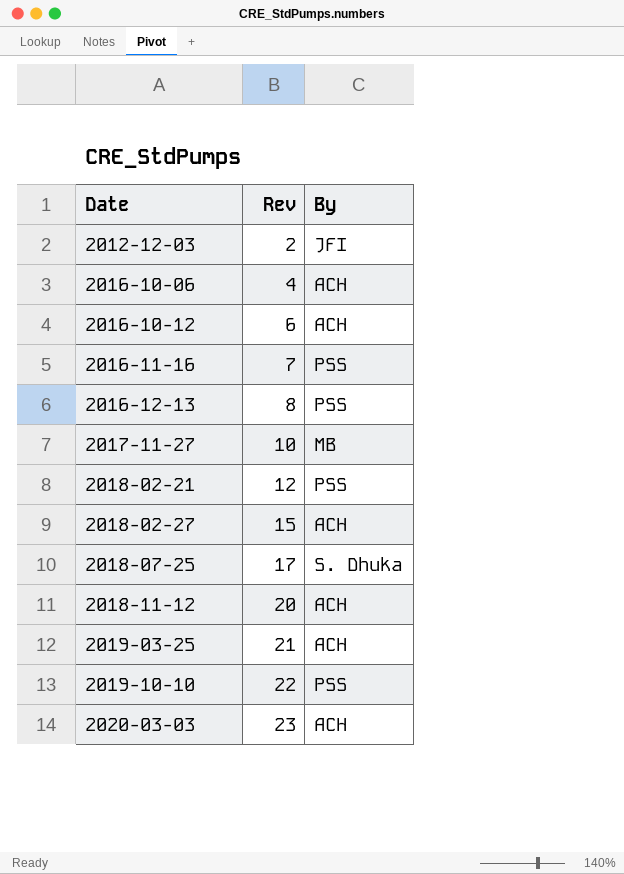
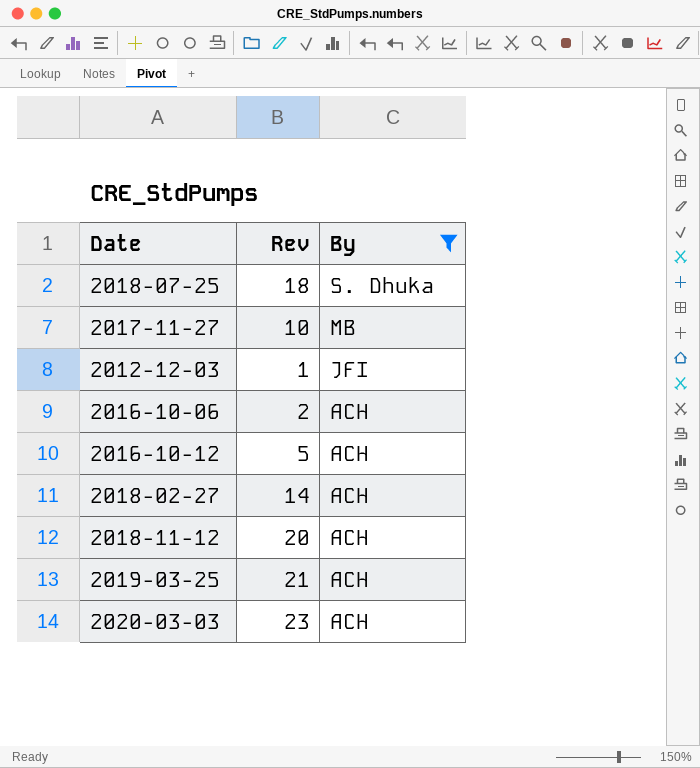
filter: none -> By != PSS
row order: Date ascending -> By descending
2018-07-25 | Rev: 17 -> 18
2012-12-03 | Rev: 2 -> 1
2016-10-06 | Rev: 4 -> 2
2016-10-12 | Rev: 6 -> 5
2018-02-27 | Rev: 15 -> 14

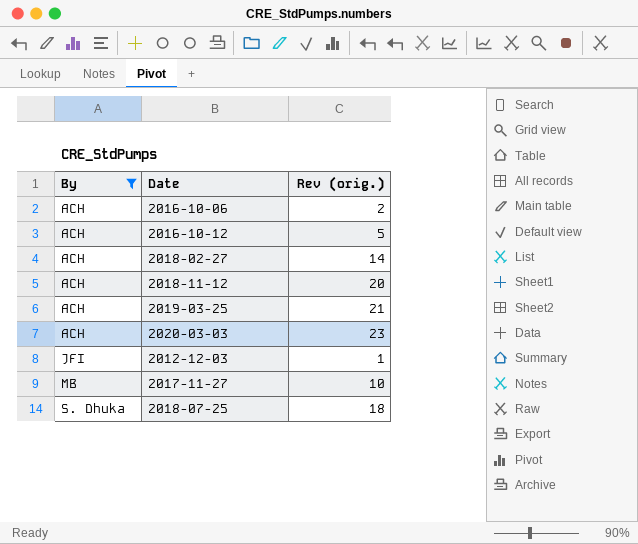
row order: By descending -> By ascending
column By | position: 3 -> 1
column name: Rev -> Rev (orig.)

